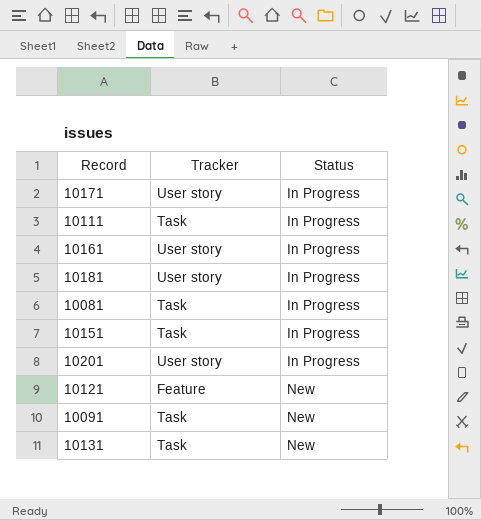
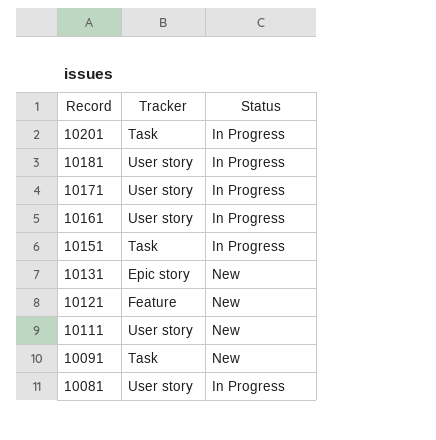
row order: Status ascending -> Record descending
10201 | Tracker: User story -> Task
10131 | Tracker: Task -> Epic story
10111 | Tracker: Task -> User story
10111 | Status: In Progress -> New
10081 | Tracker: Task -> User story

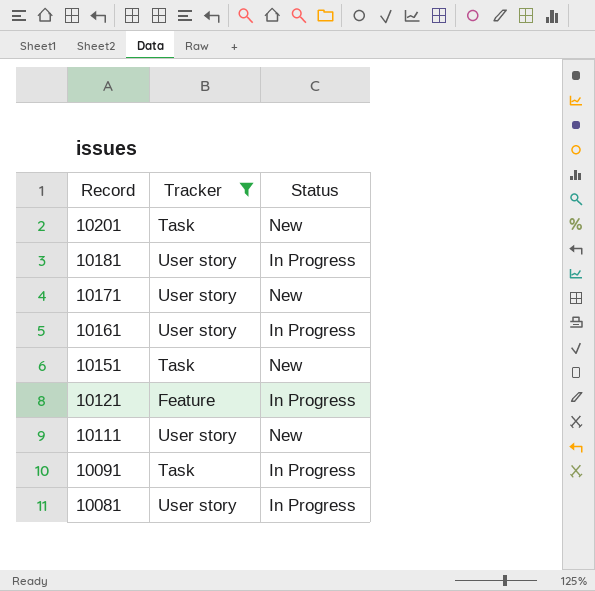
filter: none -> Tracker != Epic story
10201 | Status: In Progress -> New
10171 | Status: In Progress -> New
10151 | Status: In Progress -> New
10121 | Status: New -> In Progress
10091 | Status: New -> In Progress

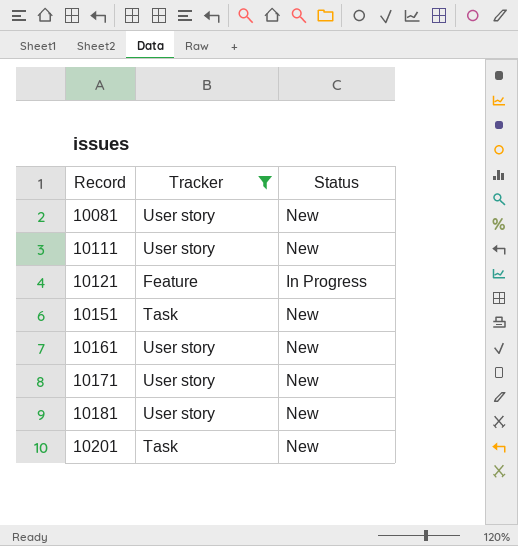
row order: Record descending -> Record ascending
row 10091: Task | In Progress -> none
10081 | Status: In Progress -> New
10161 | Status: In Progress -> New
10181 | Status: In Progress -> New

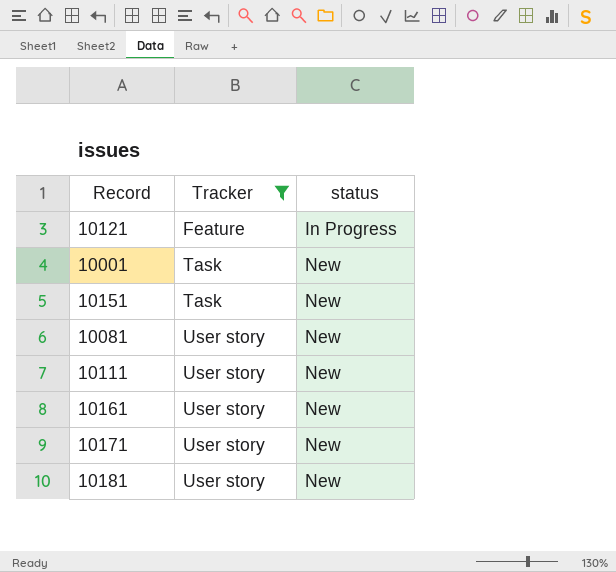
row order: Record ascending -> Tracker ascending
column name: Status -> status
row 10201: Task | New -> none
row 10001: none -> Task | New

